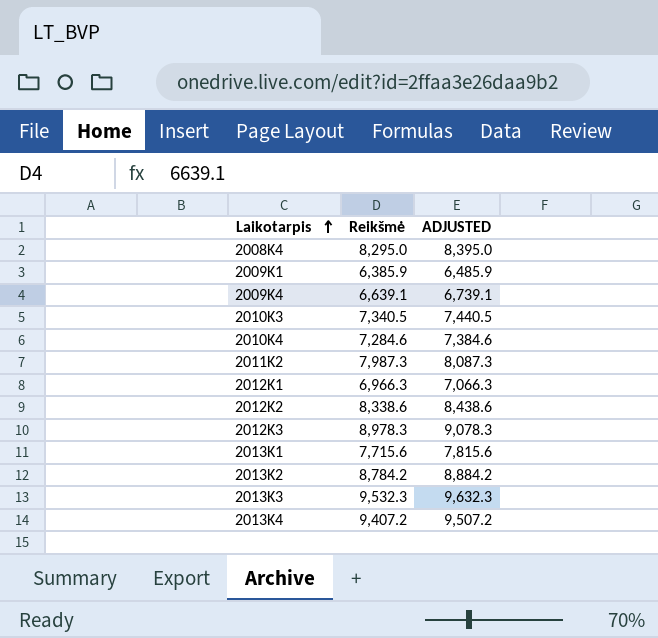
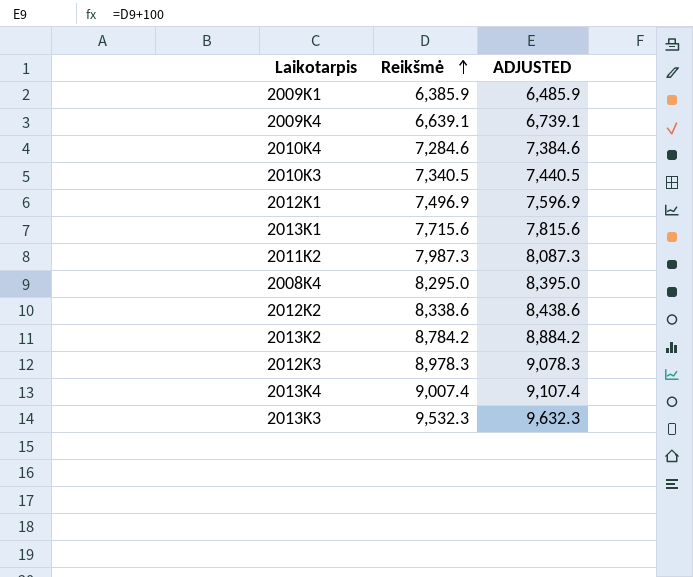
row order: Laikotarpis ascending -> Reikšmė ascending
2012K1 | Reikšmė: 6,966.3 -> 7,496.9
2012K1 | ADJUSTED: 7,066.3 -> 7,596.9
2013K4 | Reikšmė: 9,407.2 -> 9,007.4
2013K4 | ADJUSTED: 9,507.2 -> 9,107.4

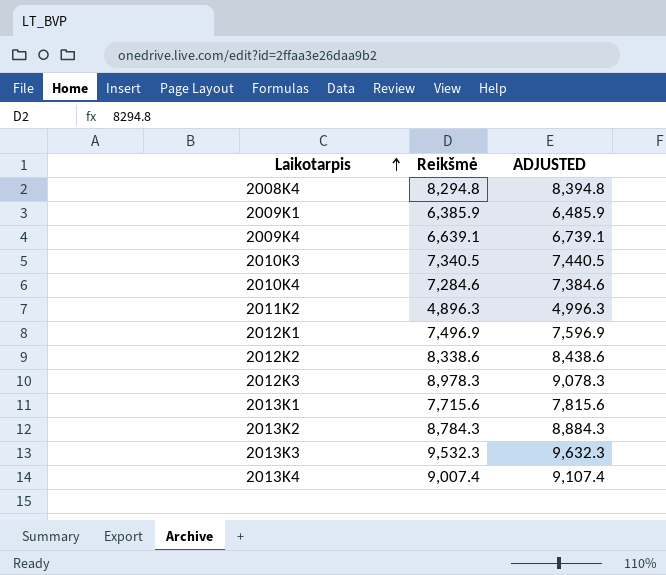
row order: Reikšmė ascending -> Laikotarpis ascending
2008K4 | Reikšmė: 8,295.0 -> 8,294.8
2008K4 | ADJUSTED: 8,395.0 -> 8,394.8
2011K2 | Reikšmė: 7,987.3 -> 4,896.3
2011K2 | ADJUSTED: 8,087.3 -> 4,996.3
2013K2 | Reikšmė: 8,784.2 -> 8,784.3
2013K2 | ADJUSTED: 8,884.2 -> 8,884.3

